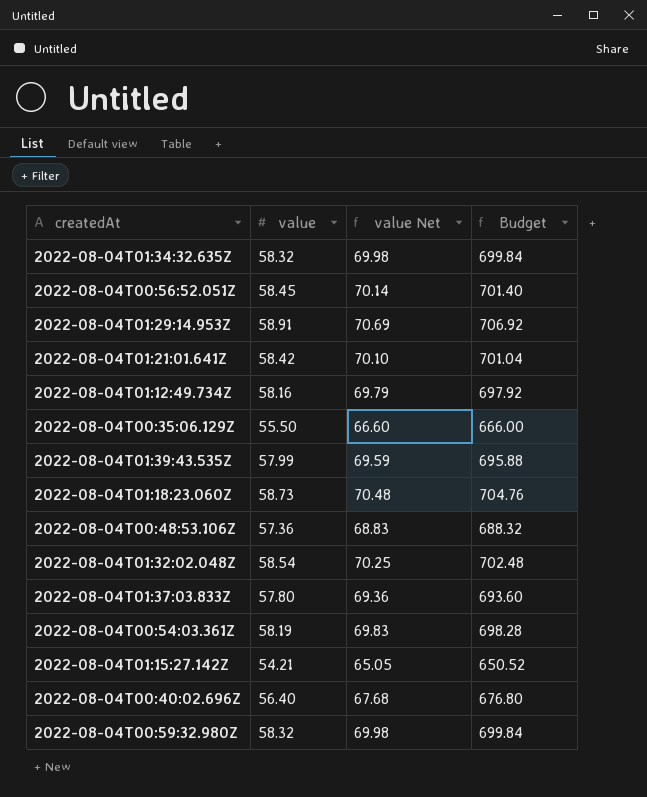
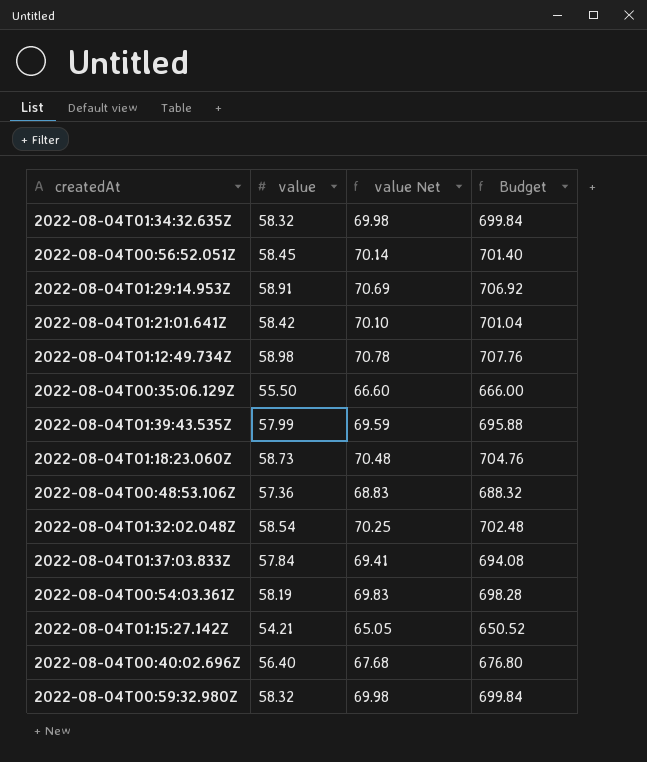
2022-08-04T01:12:49.734Z | value: 58.16 -> 58.98
2022-08-04T01:12:49.734Z | value Net: 69.79 -> 70.78
2022-08-04T01:12:49.734Z | Budget: 697.92 -> 707.76
2022-08-04T01:37:03.833Z | value: 57.80 -> 57.84
2022-08-04T01:37:03.833Z | value Net: 69.36 -> 69.41
2022-08-04T01:37:03.833Z | Budget: 693.60 -> 694.08

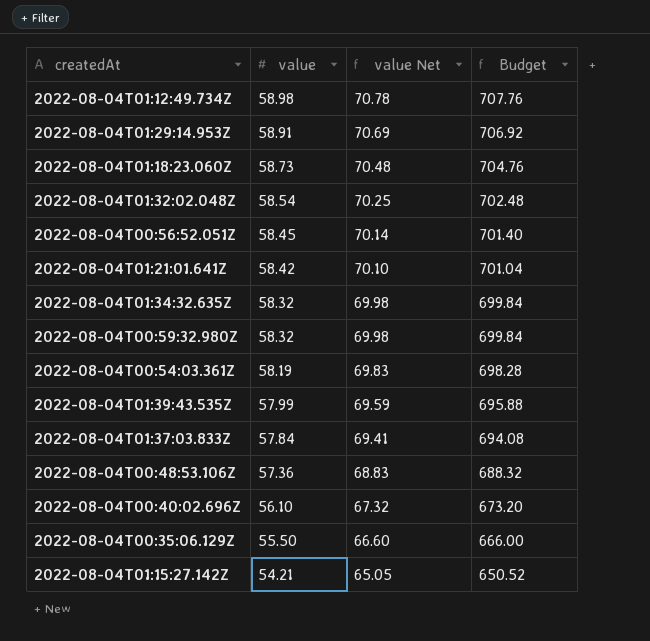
row order: none -> value descending
2022-08-04T00:40:02.696Z | value: 56.40 -> 56.10
2022-08-04T00:40:02.696Z | value Net: 67.68 -> 67.32
2022-08-04T00:40:02.696Z | Budget: 676.80 -> 673.20

